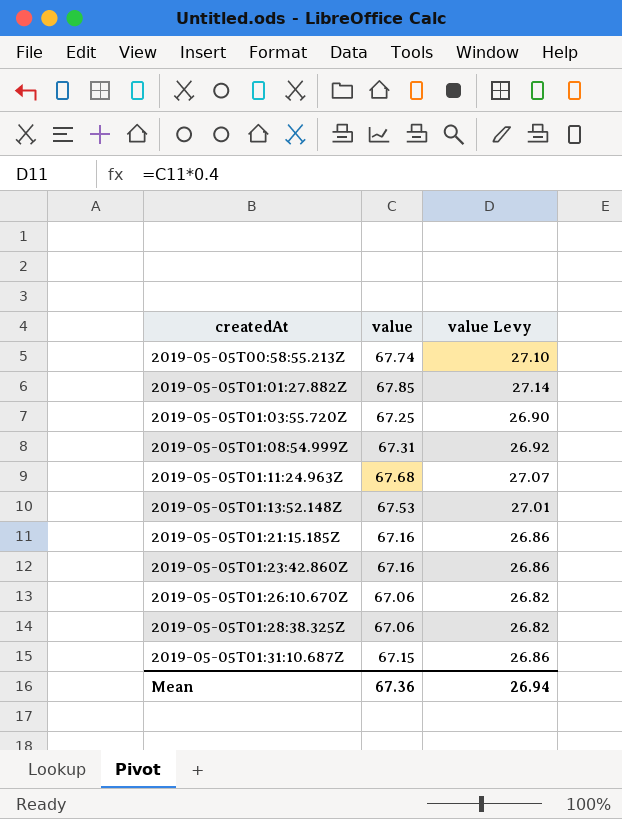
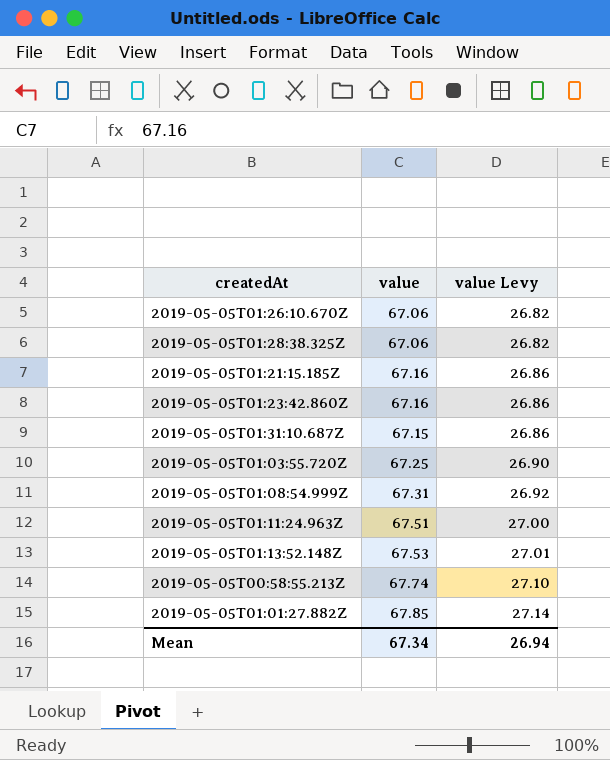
row order: createdAt ascending -> value Levy ascending
2019-05-05T01:11:24.963Z | value: 67.68 -> 67.51
2019-05-05T01:11:24.963Z | value Levy: 27.07 -> 27.00
Mean | value: 67.36 -> 67.34

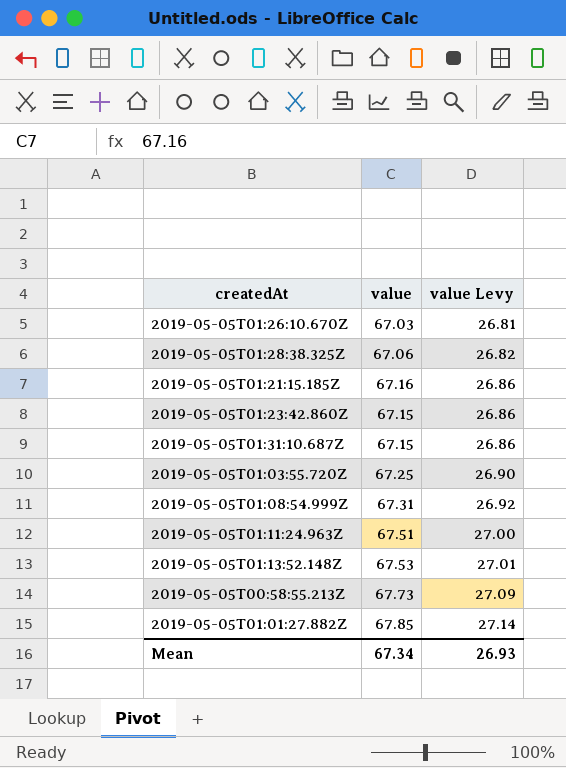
2019-05-05T01:26:10.670Z | value: 67.06 -> 67.03
2019-05-05T01:26:10.670Z | value Levy: 26.82 -> 26.81
2019-05-05T01:23:42.860Z | value: 67.16 -> 67.15
2019-05-05T00:58:55.213Z | value: 67.74 -> 67.73
2019-05-05T00:58:55.213Z | value Levy: 27.10 -> 27.09
Mean | value Levy: 26.94 -> 26.93

